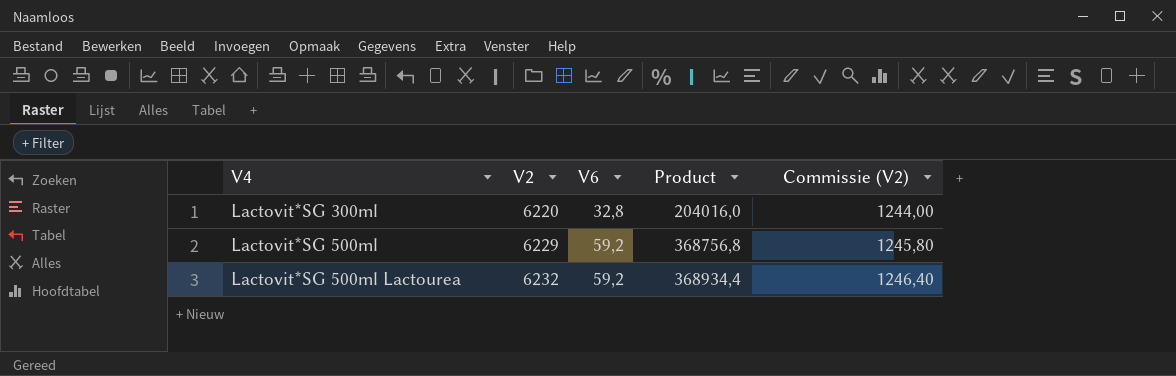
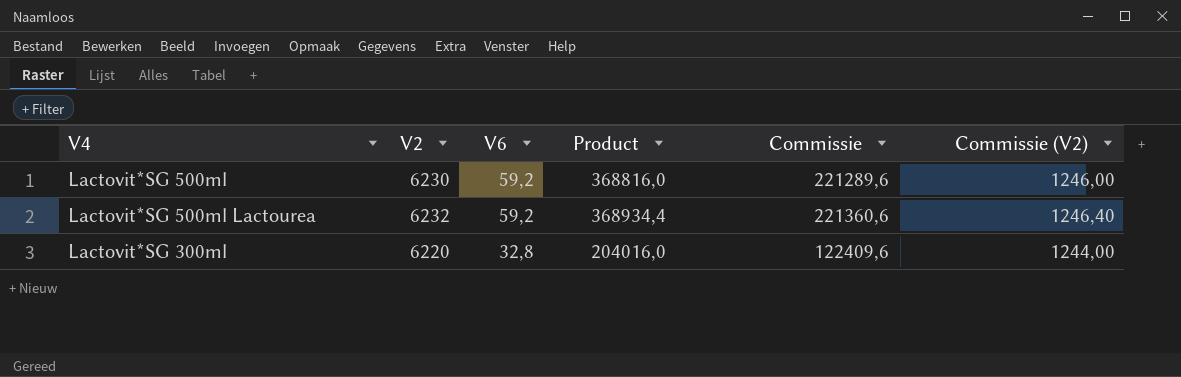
row order: V4 ascending -> V6 descending
column Commissie | formula: none -> [Product] * 0,6
Lactovit*SG 500ml | V2: 6229 -> 6230
Lactovit*SG 500ml | Product: 368756,8 -> 368816,0
Lactovit*SG 500ml | Commissie (V2): 1245,80 -> 1246,00

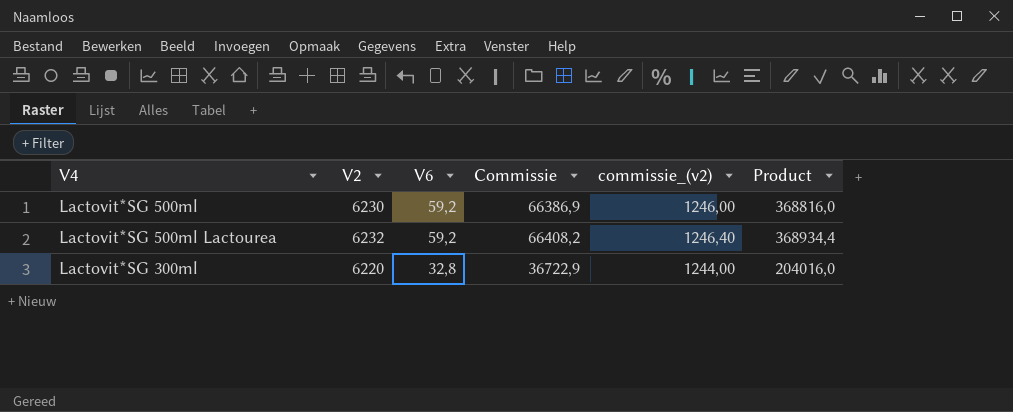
column Commissie | formula: [Product] * 0,6 -> [Product] * 0,18
column name: Commissie (V2) -> commissie_(v2)
column Product | position: 4 -> 6

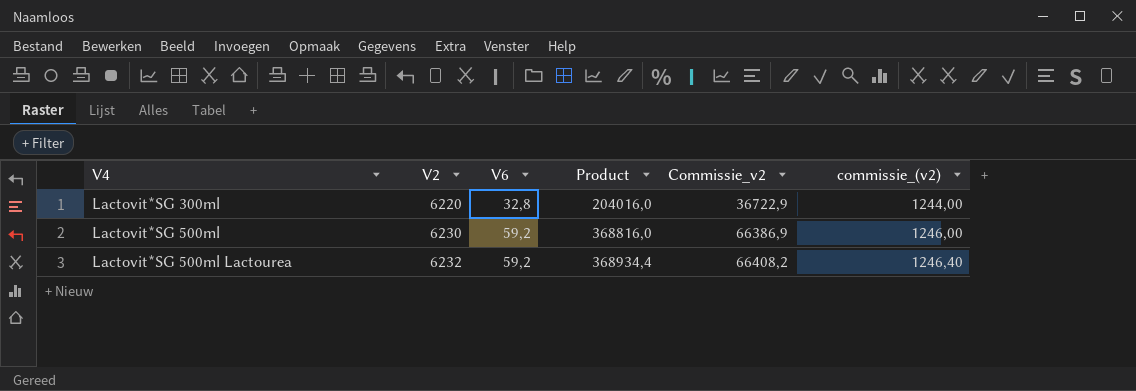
row order: V6 descending -> V4 ascending
column Product | position: 6 -> 4
column name: Commissie -> Commissie_v2

